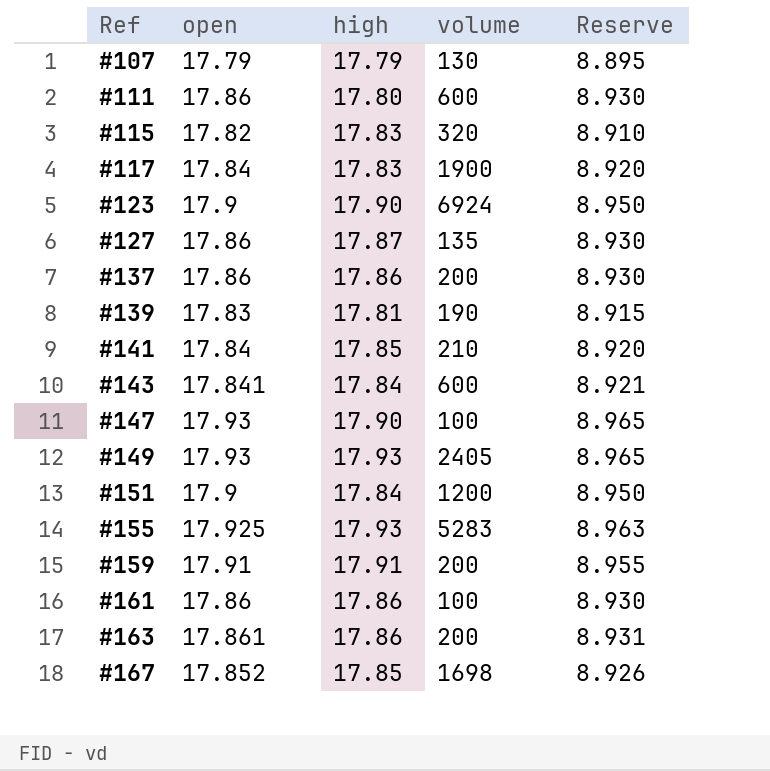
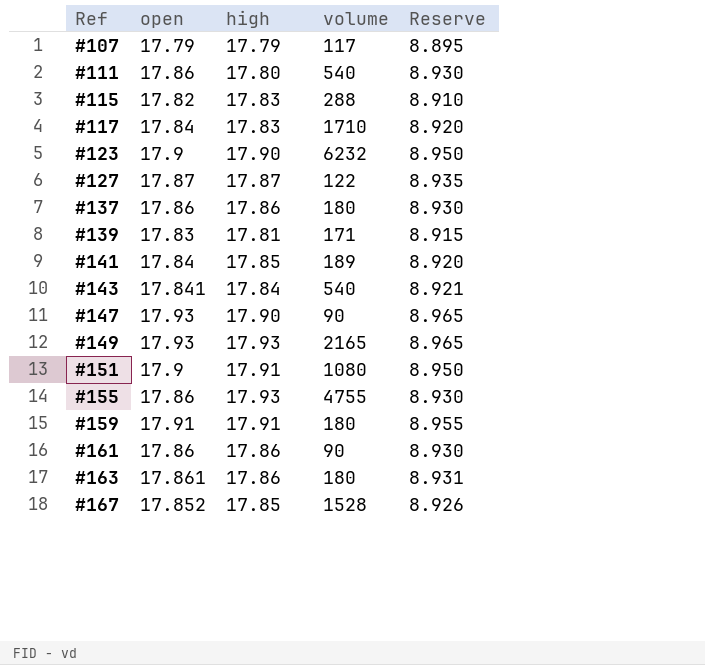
#107 | volume: 130 -> 117
#111 | volume: 600 -> 540
#115 | volume: 320 -> 288
#117 | volume: 1900 -> 1710
#123 | volume: 6924 -> 6232
#127 | open: 17.86 -> 17.87
#127 | volume: 135 -> 122
#127 | Reserve: 8.930 -> 8.935
#137 | volume: 200 -> 180
#139 | volume: 190 -> 171
#141 | volume: 210 -> 189
#143 | volume: 600 -> 540
#147 | volume: 100 -> 90
#149 | volume: 2405 -> 2165
#151 | high: 17.84 -> 17.91
#151 | volume: 1200 -> 1080
#155 | open: 17.925 -> 17.86
#155 | volume: 5283 -> 4755
#155 | Reserve: 8.963 -> 8.930
#159 | volume: 200 -> 180
#161 | volume: 100 -> 90
#163 | volume: 200 -> 180
#167 | volume: 1698 -> 1528

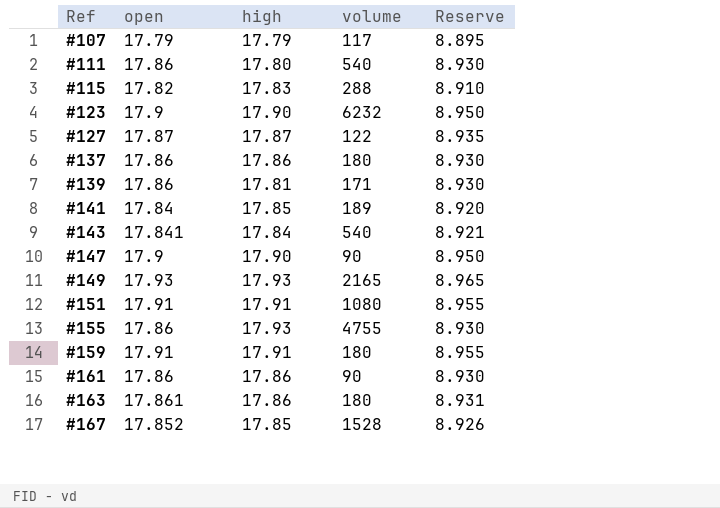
row #117: 17.84 | 17.83 | 1710 | 8.920 -> none
#139 | open: 17.83 -> 17.86
#139 | Reserve: 8.915 -> 8.930
#147 | open: 17.93 -> 17.9
#147 | Reserve: 8.965 -> 8.950
#151 | open: 17.9 -> 17.91
#151 | Reserve: 8.950 -> 8.955

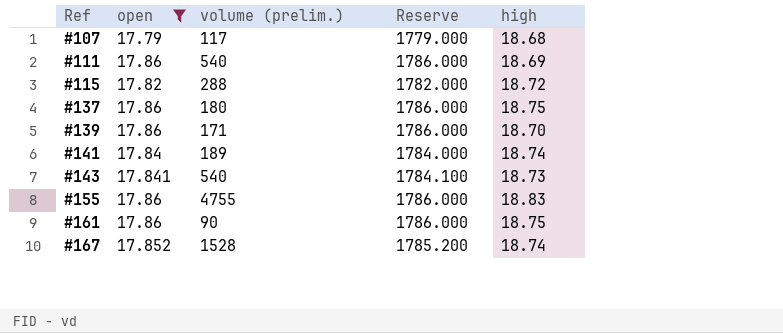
filter: none -> open <= 17.86
column name: volume -> volume (prelim.)
column Reserve | formula: [open] * 0.5 -> [open] * 100
column high | position: 3 -> 5
#107 | high: 17.79 -> 18.68
#111 | high: 17.80 -> 18.69
#115 | high: 17.83 -> 18.72
#137 | high: 17.86 -> 18.75
#139 | high: 17.81 -> 18.70
#141 | high: 17.85 -> 18.74
#143 | high: 17.84 -> 18.73
#155 | high: 17.93 -> 18.83
#161 | high: 17.86 -> 18.75
#167 | high: 17.85 -> 18.74

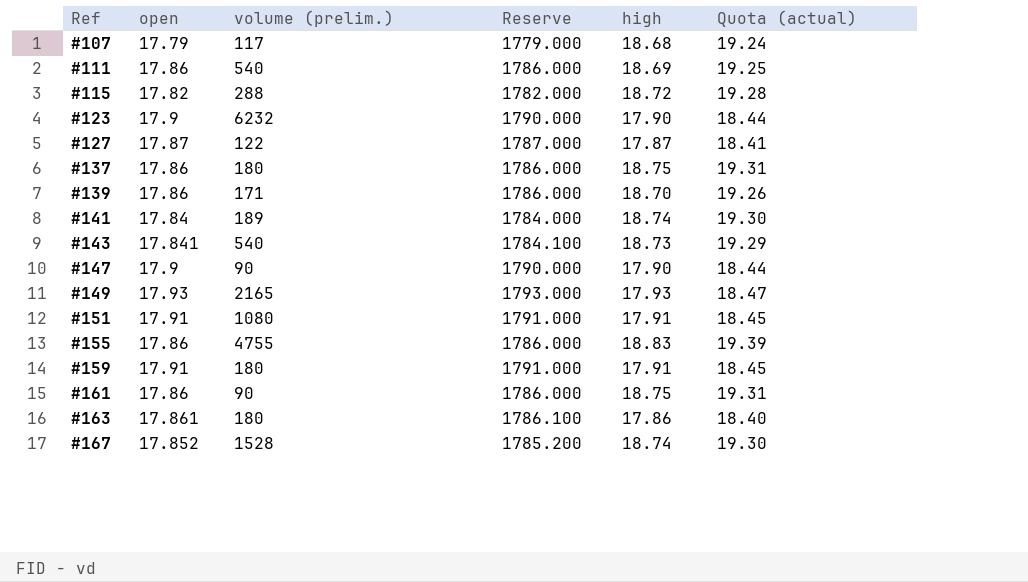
filter: open <= 17.86 -> none
column Quota (actual) | formula: none -> [high] * 1.03

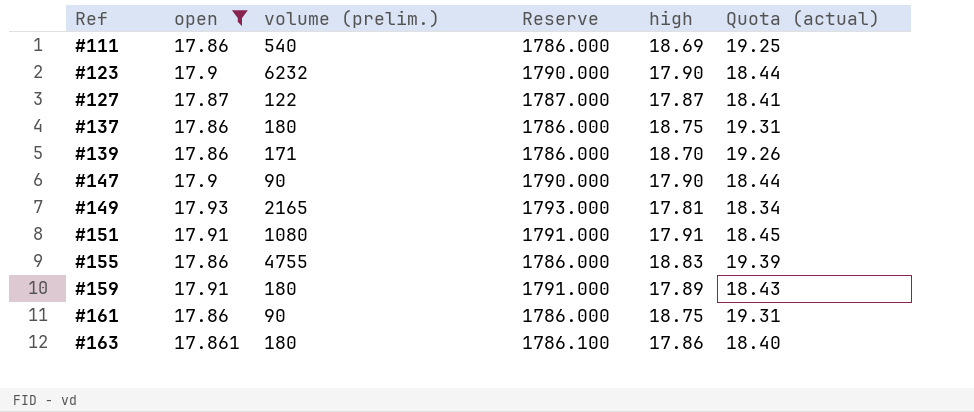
filter: none -> open >= 17.86
#149 | high: 17.93 -> 17.81
#149 | Quota (actual): 18.47 -> 18.34
#159 | high: 17.91 -> 17.89
#159 | Quota (actual): 18.45 -> 18.43

